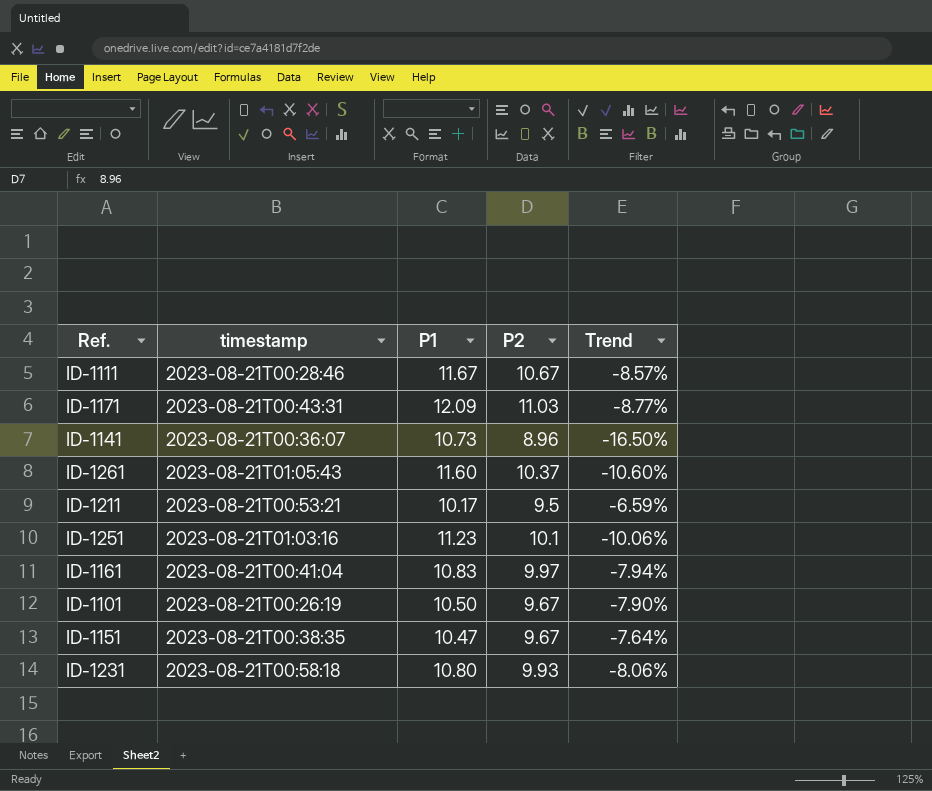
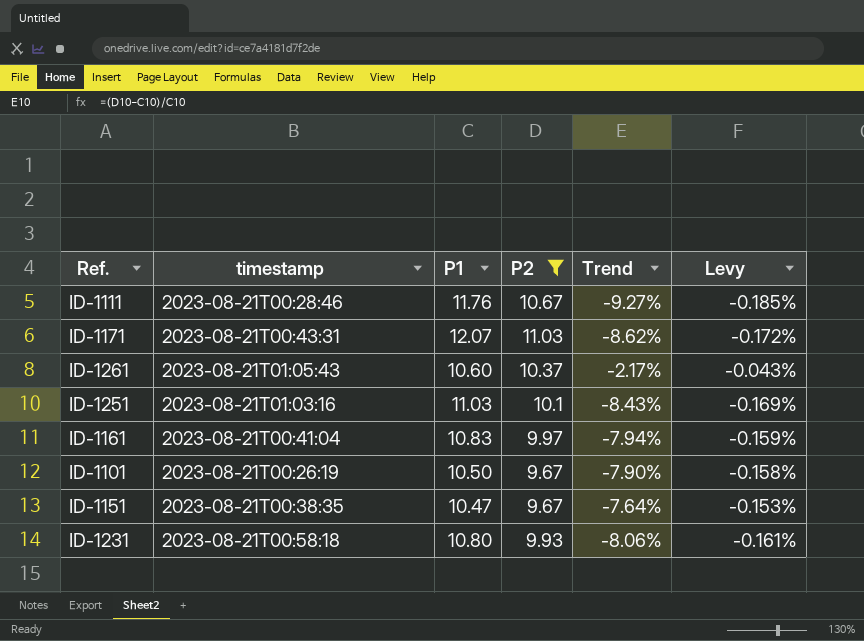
filter: none -> P2 >= 9.67
column Levy | formula: none -> [Trend] * 0.02
ID-1111 | P1: 11.67 -> 11.76
ID-1111 | Trend: -8.57% -> -9.27%
ID-1171 | P1: 12.09 -> 12.07
ID-1171 | Trend: -8.77% -> -8.62%
ID-1261 | P1: 11.60 -> 10.60
ID-1261 | Trend: -10.60% -> -2.17%
ID-1251 | P1: 11.23 -> 11.03
ID-1251 | Trend: -10.06% -> -8.43%

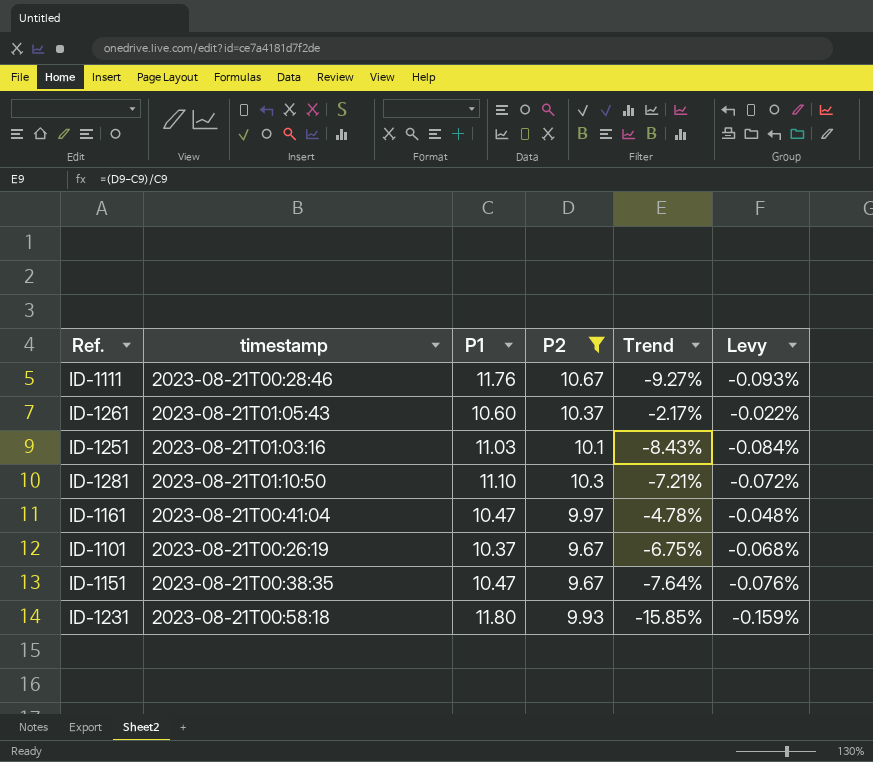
column Levy | formula: [Trend] * 0.02 -> [Trend] * 0.01
row ID-1171: 2023-08-21T00:43:31 | 12.07 | 11.03 | -8.62% | -0.172% -> none
row ID-1281: none -> 2023-08-21T01:10:50 | 11.10 | 10.3 | -7.21% | -0.072%
ID-1161 | P1: 10.83 -> 10.47
ID-1161 | Trend: -7.94% -> -4.78%
ID-1101 | P1: 10.50 -> 10.37
ID-1101 | Trend: -7.90% -> -6.75%
ID-1231 | P1: 10.80 -> 11.80
ID-1231 | Trend: -8.06% -> -15.85%

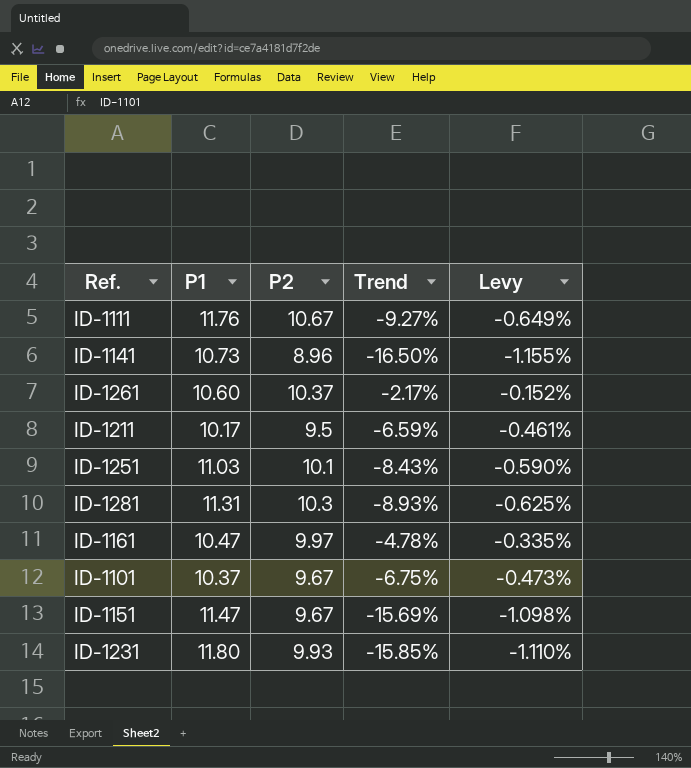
filter: P2 >= 9.67 -> none
column timestamp | position: 2 -> none
column Levy | formula: [Trend] * 0.01 -> [Trend] * 0.07
ID-1281 | P1: 11.10 -> 11.31
ID-1281 | Trend: -7.21% -> -8.93%
ID-1151 | P1: 10.47 -> 11.47
ID-1151 | Trend: -7.64% -> -15.69%

